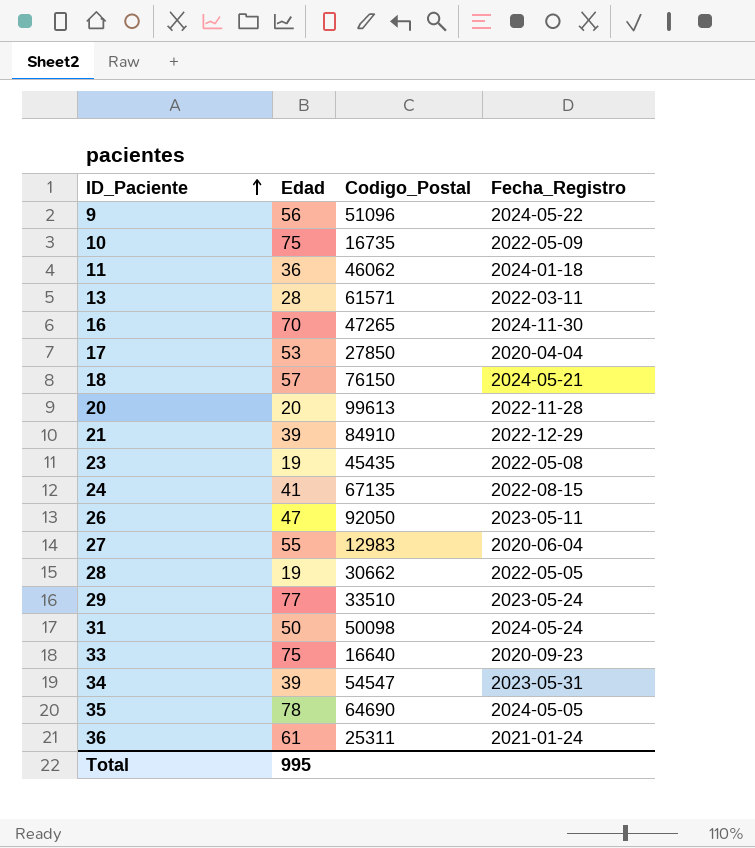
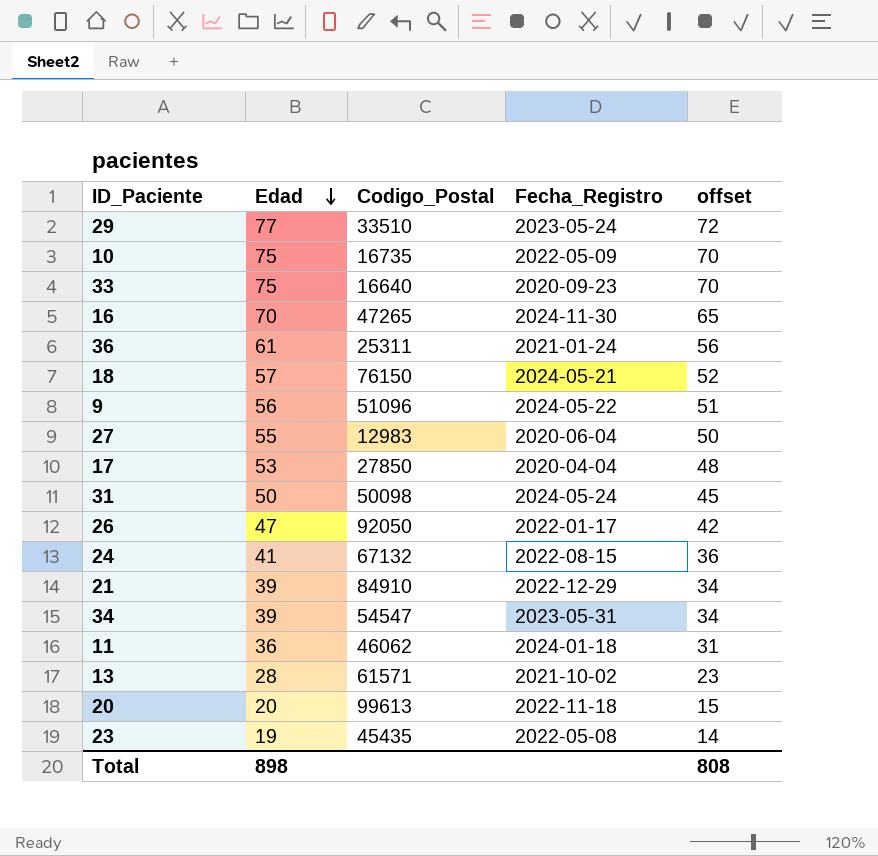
row order: ID_Paciente ascending -> Edad descending
column offset | formula: none -> [Edad] - 5
row 28: 19 | 30662 | 2022-05-05 -> none
row 35: 78 | 64690 | 2024-05-05 -> none
26 | Fecha_Registro: 2023-05-11 -> 2022-01-17
24 | Codigo_Postal: 67135 -> 67132
13 | Fecha_Registro: 2022-03-11 -> 2021-10-02
20 | Fecha_Registro: 2022-11-28 -> 2022-11-18
Total | Edad: 995 -> 898

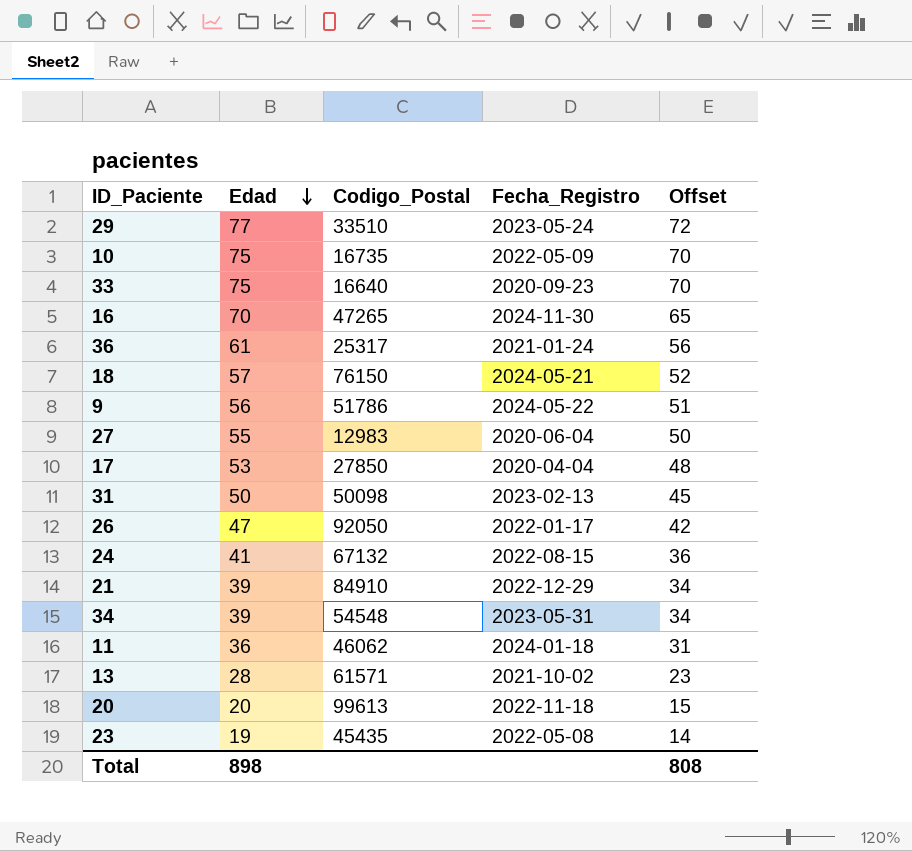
column name: offset -> Offset
36 | Codigo_Postal: 25311 -> 25317
9 | Codigo_Postal: 51096 -> 51786
31 | Fecha_Registro: 2024-05-24 -> 2023-02-13
34 | Codigo_Postal: 54547 -> 54548

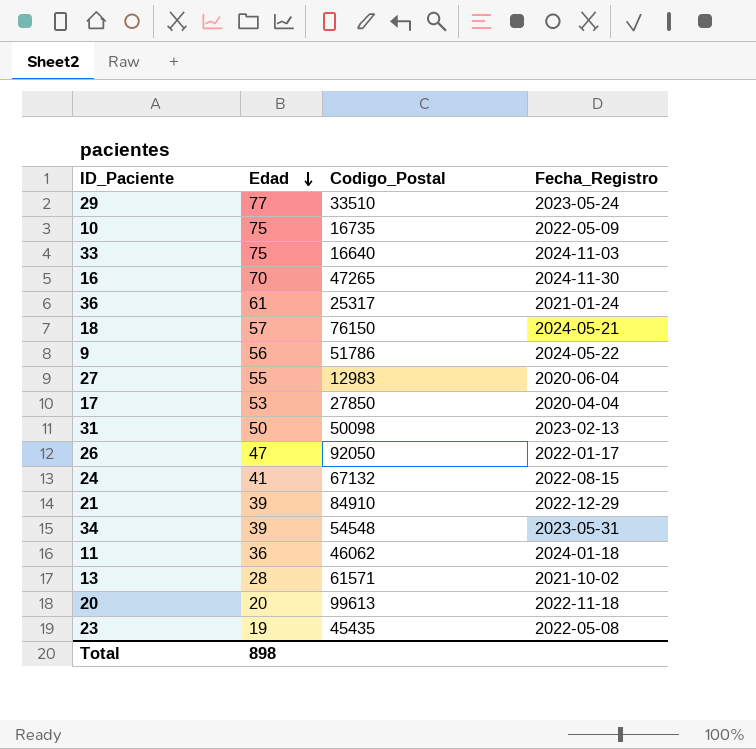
column Offset | formula: [Edad] - 5 -> none
33 | Fecha_Registro: 2020-09-23 -> 2024-11-03

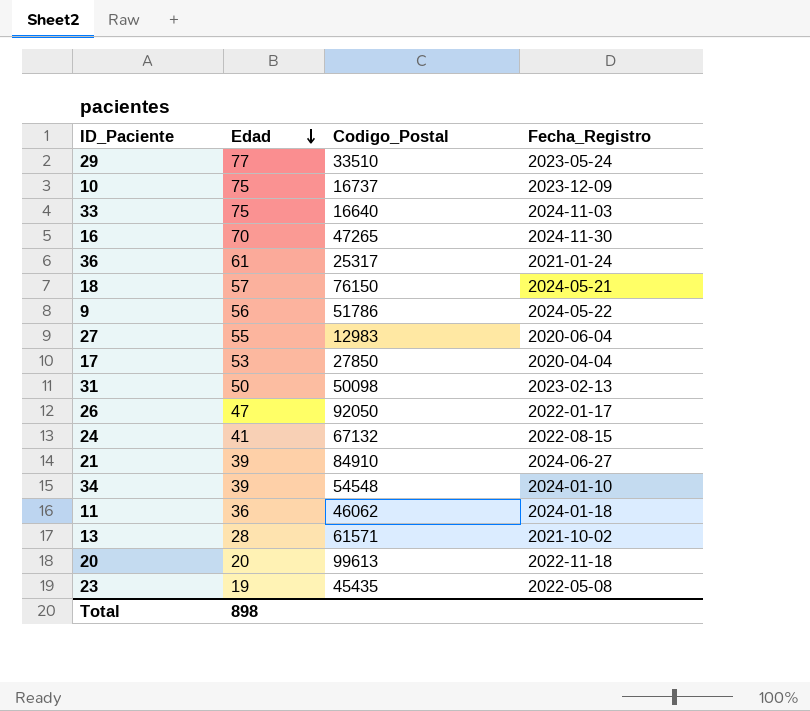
10 | Codigo_Postal: 16735 -> 16737
10 | Fecha_Registro: 2022-05-09 -> 2023-12-09
21 | Fecha_Registro: 2022-12-29 -> 2024-06-27
34 | Fecha_Registro: 2023-05-31 -> 2024-01-10

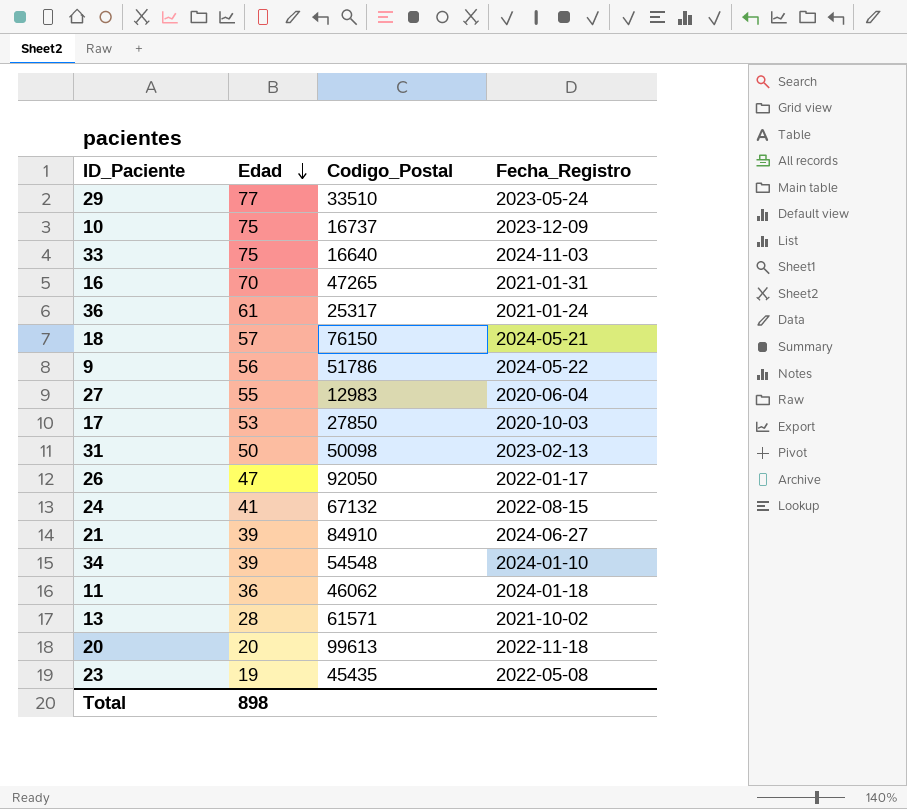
16 | Fecha_Registro: 2024-11-30 -> 2021-01-31
17 | Fecha_Registro: 2020-04-04 -> 2020-10-03

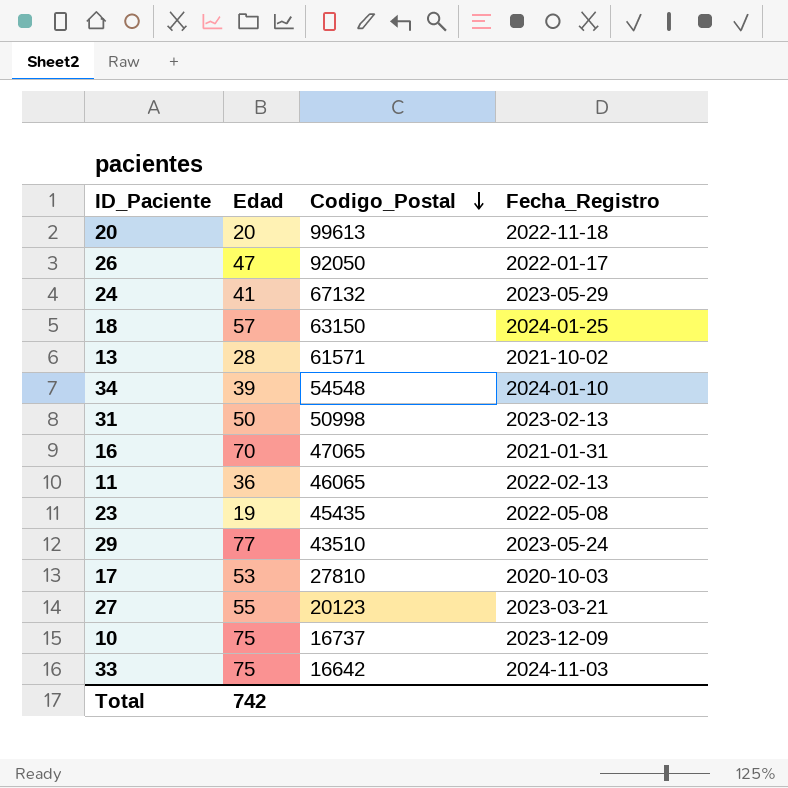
row order: Edad descending -> Codigo_Postal descending
row 36: 61 | 25317 | 2021-01-24 -> none
row 9: 56 | 51786 | 2024-05-22 -> none
row 21: 39 | 84910 | 2024-06-27 -> none
24 | Fecha_Registro: 2022-08-15 -> 2023-05-29
18 | Codigo_Postal: 76150 -> 63150
18 | Fecha_Registro: 2024-05-21 -> 2024-01-25
31 | Codigo_Postal: 50098 -> 50998
16 | Codigo_Postal: 47265 -> 47065
11 | Codigo_Postal: 46062 -> 46065
11 | Fecha_Registro: 2024-01-18 -> 2022-02-13
29 | Codigo_Postal: 33510 -> 43510
17 | Codigo_Postal: 27850 -> 27810
27 | Codigo_Postal: 12983 -> 20123
27 | Fecha_Registro: 2020-06-04 -> 2023-03-21
33 | Codigo_Postal: 16640 -> 16642
Total | Edad: 898 -> 742

